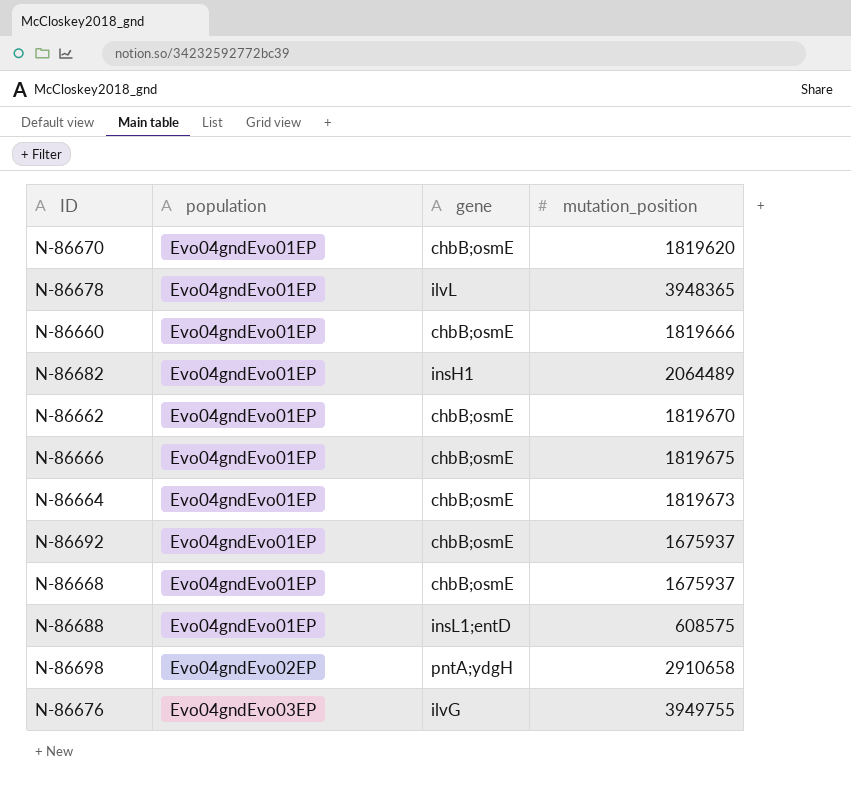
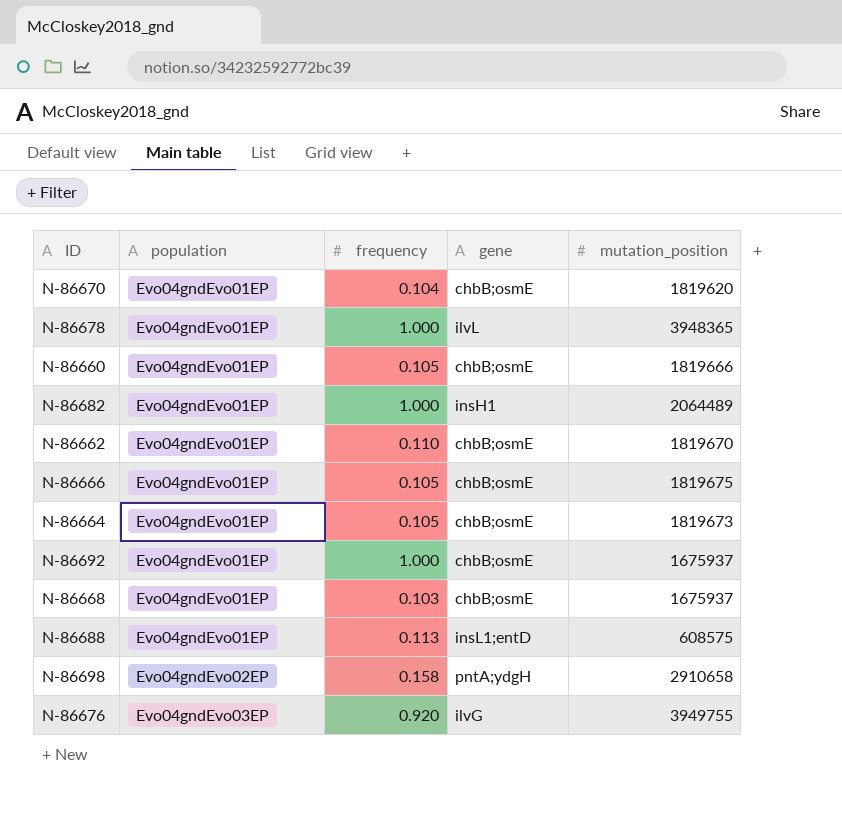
column frequency | position: none -> 3

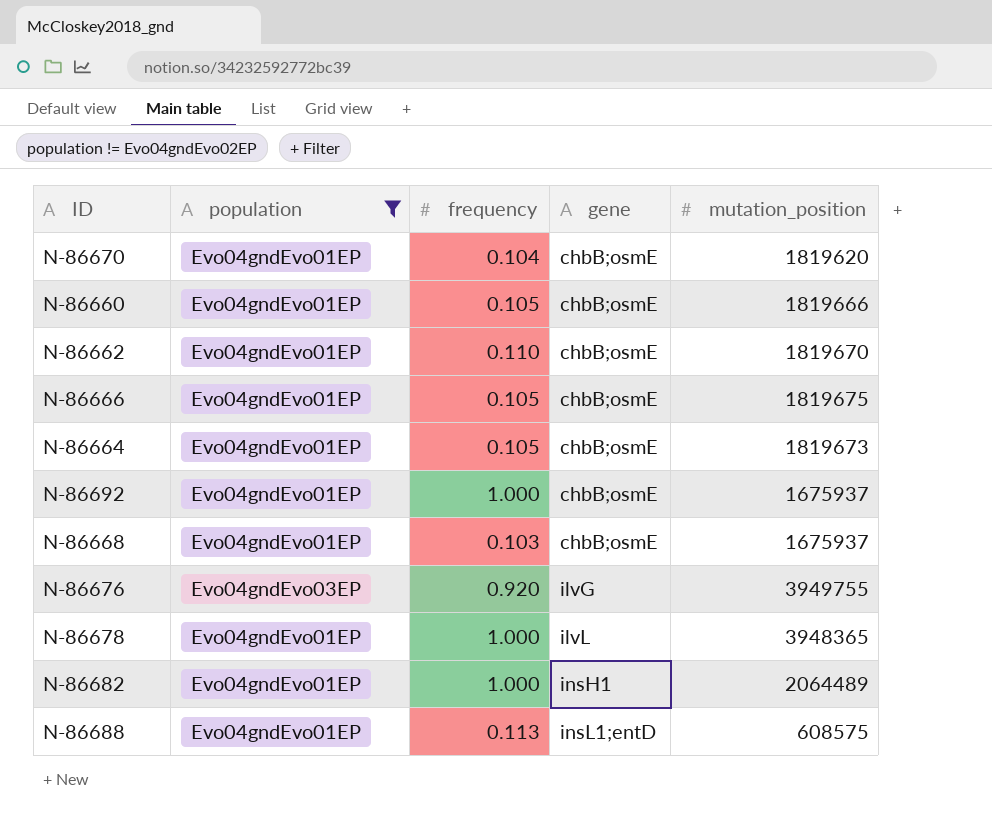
filter: none -> population != Evo04gndEvo02EP
row order: population ascending -> gene ascending

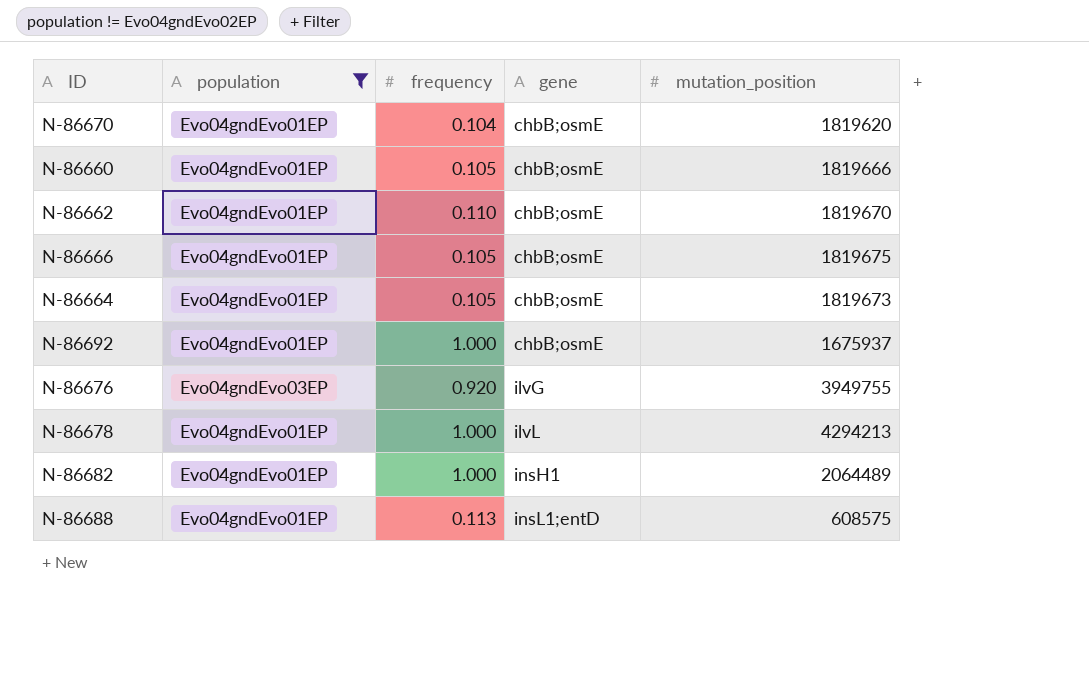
row N-86668: Evo04gndEvo01EP | 0.103 | chbB;osmE | 1675937 -> none
N-86678 | mutation_position: 3948365 -> 4294213

